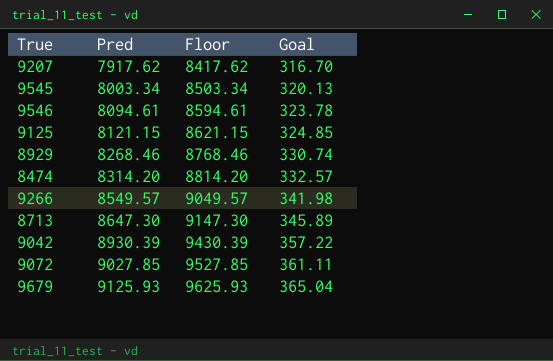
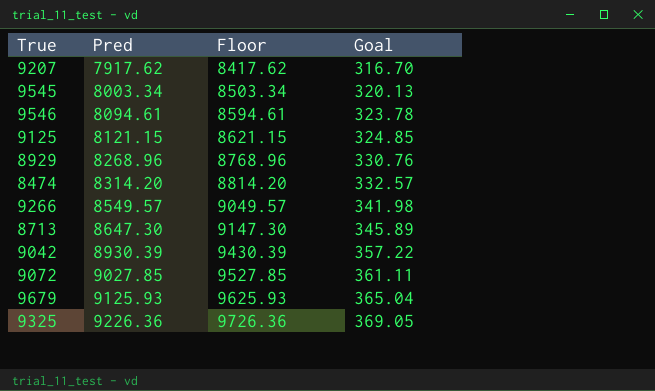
8929 | Pred: 8268.46 -> 8268.96
8929 | Floor: 8768.46 -> 8768.96
8929 | Goal: 330.74 -> 330.76
row 9325: none -> 9226.36 | 9726.36 | 369.05

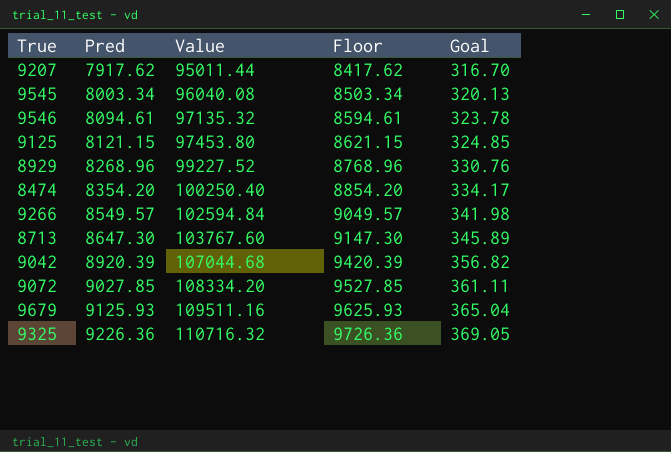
column Value | formula: none -> [Pred] * 12
8474 | Pred: 8314.20 -> 8354.20
8474 | Floor: 8814.20 -> 8854.20
8474 | Goal: 332.57 -> 334.17
9042 | Pred: 8930.39 -> 8920.39
9042 | Floor: 9430.39 -> 9420.39
9042 | Goal: 357.22 -> 356.82

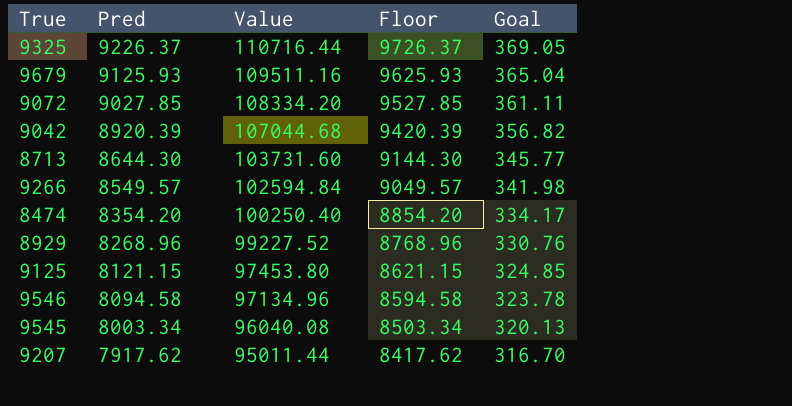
row order: Pred ascending -> Pred descending
9325 | Pred: 9226.36 -> 9226.37
9325 | Value: 110716.32 -> 110716.44
9325 | Floor: 9726.36 -> 9726.37
8713 | Pred: 8647.30 -> 8644.30
8713 | Value: 103767.60 -> 103731.60
8713 | Floor: 9147.30 -> 9144.30
8713 | Goal: 345.89 -> 345.77
9546 | Pred: 8094.61 -> 8094.58
9546 | Value: 97135.32 -> 97134.96
9546 | Floor: 8594.61 -> 8594.58

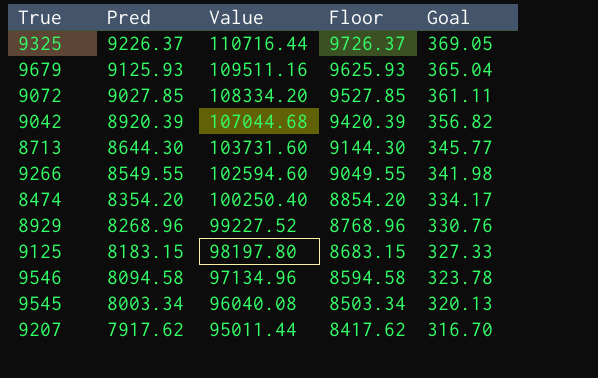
9266 | Pred: 8549.57 -> 8549.55
9266 | Value: 102594.84 -> 102594.60
9266 | Floor: 9049.57 -> 9049.55
9125 | Pred: 8121.15 -> 8183.15
9125 | Value: 97453.80 -> 98197.80
9125 | Floor: 8621.15 -> 8683.15
9125 | Goal: 324.85 -> 327.33

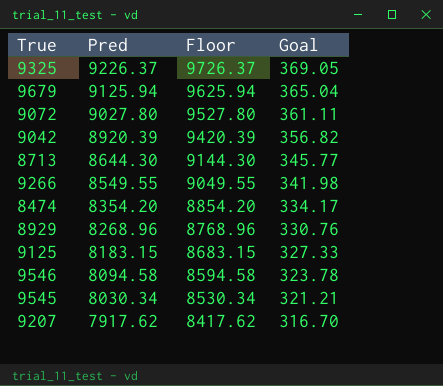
column Value | formula: [Pred] * 12 -> none
9679 | Pred: 9125.93 -> 9125.94
9679 | Floor: 9625.93 -> 9625.94
9072 | Pred: 9027.85 -> 9027.80
9072 | Floor: 9527.85 -> 9527.80
9545 | Pred: 8003.34 -> 8030.34
9545 | Floor: 8503.34 -> 8530.34
9545 | Goal: 320.13 -> 321.21

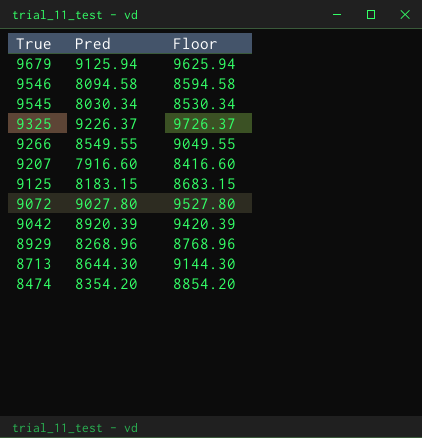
row order: Pred descending -> True descending
column Goal | formula: [Pred] * 0.04 -> none
9207 | Pred: 7917.62 -> 7916.60
9207 | Floor: 8417.62 -> 8416.60

